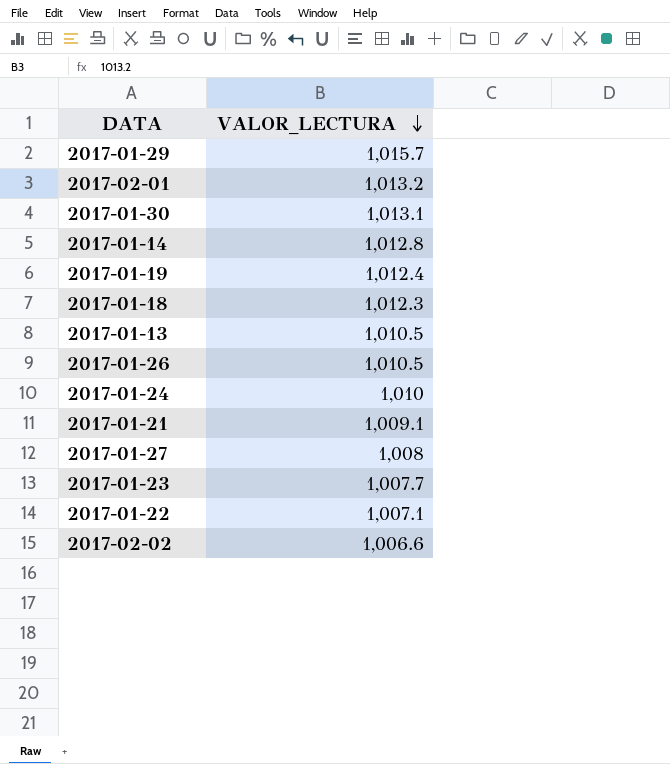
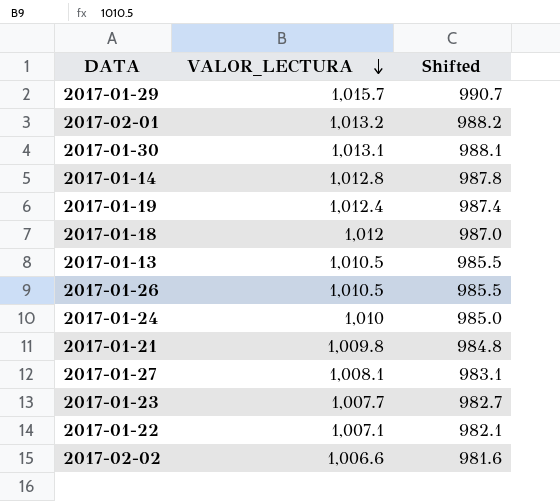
column Shifted | formula: none -> [VALOR_LECTURA] - 25
2017-01-18 | VALOR_LECTURA: 1,012.3 -> 1,012
2017-01-21 | VALOR_LECTURA: 1,009.1 -> 1,009.8
2017-01-27 | VALOR_LECTURA: 1,008 -> 1,008.1

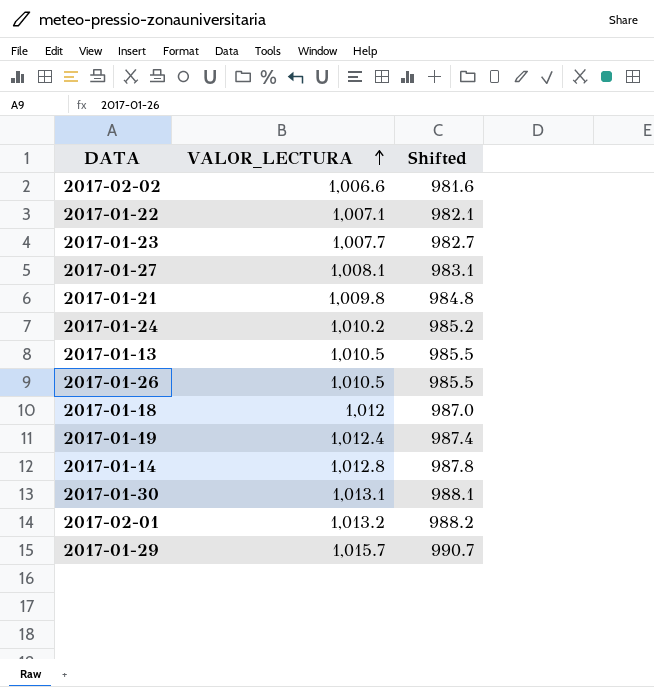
row order: VALOR_LECTURA descending -> VALOR_LECTURA ascending
2017-01-24 | VALOR_LECTURA: 1,010 -> 1,010.2
2017-01-24 | Shifted: 985.0 -> 985.2

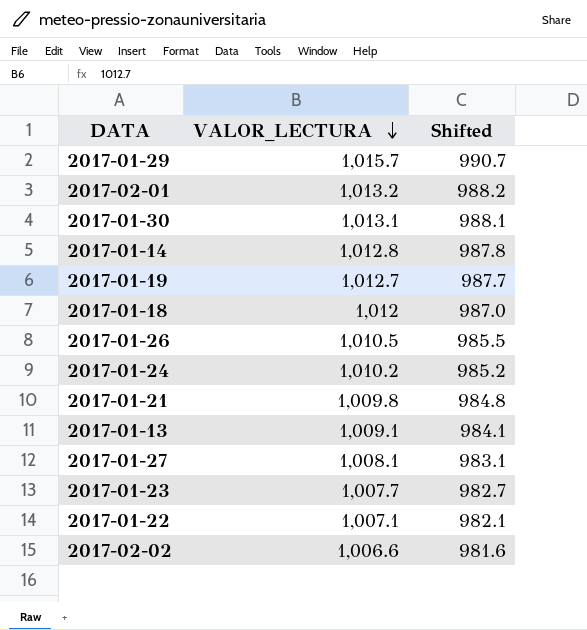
row order: VALOR_LECTURA ascending -> VALOR_LECTURA descending
2017-01-19 | VALOR_LECTURA: 1,012.4 -> 1,012.7
2017-01-19 | Shifted: 987.4 -> 987.7
2017-01-13 | VALOR_LECTURA: 1,010.5 -> 1,009.1
2017-01-13 | Shifted: 985.5 -> 984.1

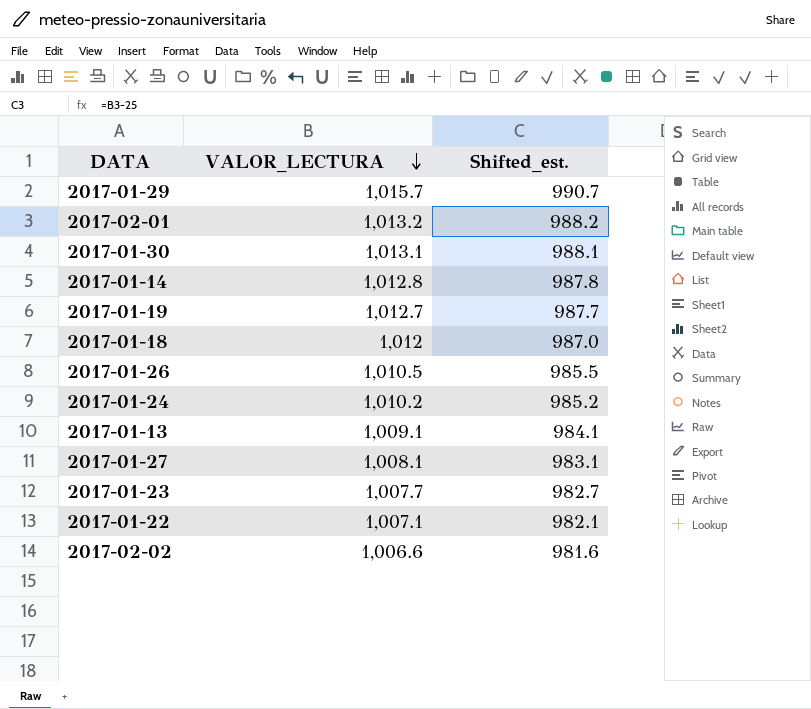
column name: Shifted -> Shifted_est.
row 2017-01-21: 1,009.8 | 984.8 -> none

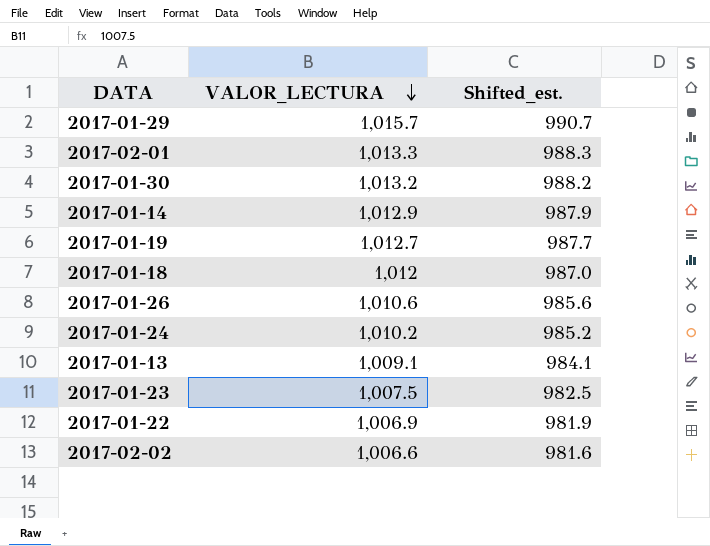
row 2017-01-27: 1,008.1 | 983.1 -> none
2017-02-01 | VALOR_LECTURA: 1,013.2 -> 1,013.3
2017-02-01 | Shifted_est.: 988.2 -> 988.3
2017-01-30 | VALOR_LECTURA: 1,013.1 -> 1,013.2
2017-01-30 | Shifted_est.: 988.1 -> 988.2
2017-01-14 | VALOR_LECTURA: 1,012.8 -> 1,012.9
2017-01-14 | Shifted_est.: 987.8 -> 987.9
2017-01-26 | VALOR_LECTURA: 1,010.5 -> 1,010.6
2017-01-26 | Shifted_est.: 985.5 -> 985.6
2017-01-23 | VALOR_LECTURA: 1,007.7 -> 1,007.5
2017-01-23 | Shifted_est.: 982.7 -> 982.5
2017-01-22 | VALOR_LECTURA: 1,007.1 -> 1,006.9
2017-01-22 | Shifted_est.: 982.1 -> 981.9

